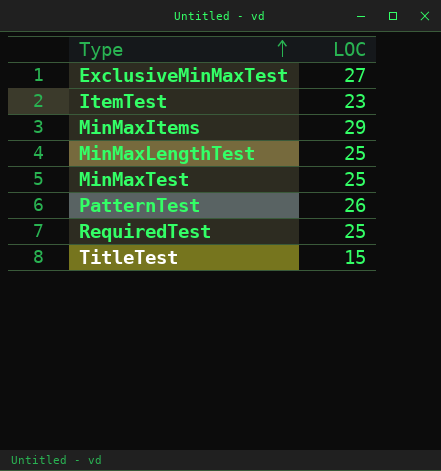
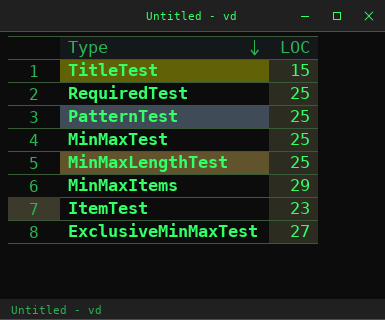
row order: Type ascending -> Type descending
PatternTest | LOC: 26 -> 25

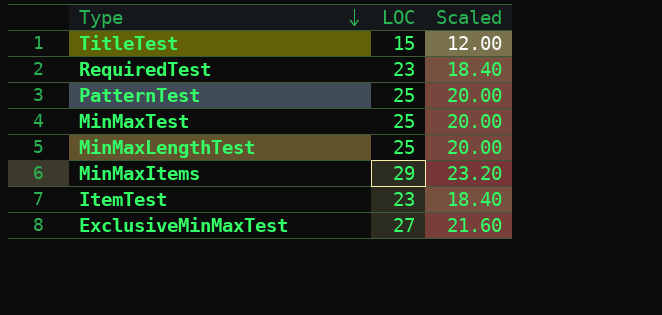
column Scaled | formula: none -> [LOC] * 0.8
RequiredTest | LOC: 25 -> 23

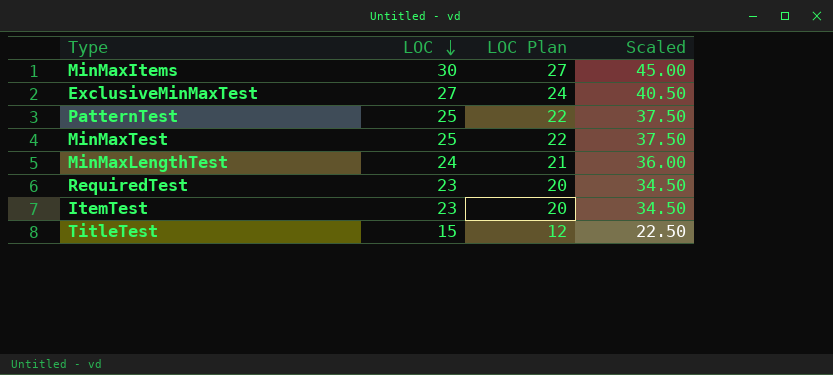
row order: Type descending -> LOC descending
column LOC Plan | formula: none -> [LOC] - 3
column Scaled | formula: [LOC] * 0.8 -> [LOC] * 1.5
MinMaxItems | LOC: 29 -> 30
MinMaxLengthTest | LOC: 25 -> 24

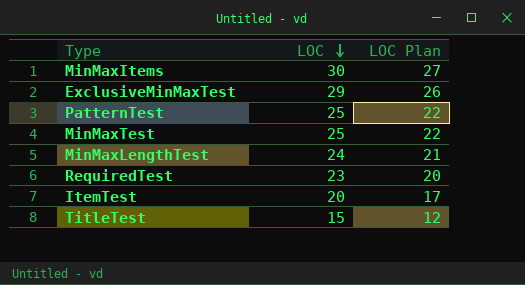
column Scaled | formula: [LOC] * 1.5 -> none
ExclusiveMinMaxTest | LOC: 27 -> 29
ExclusiveMinMaxTest | LOC Plan: 24 -> 26
ItemTest | LOC: 23 -> 20
ItemTest | LOC Plan: 20 -> 17

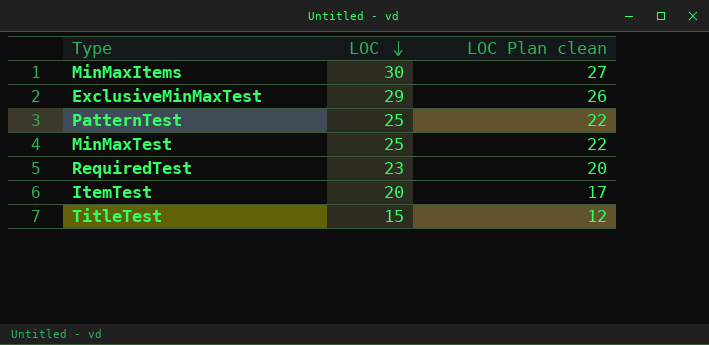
column name: LOC Plan -> LOC Plan clean
row MinMaxLengthTest: 24 | 21 -> none

